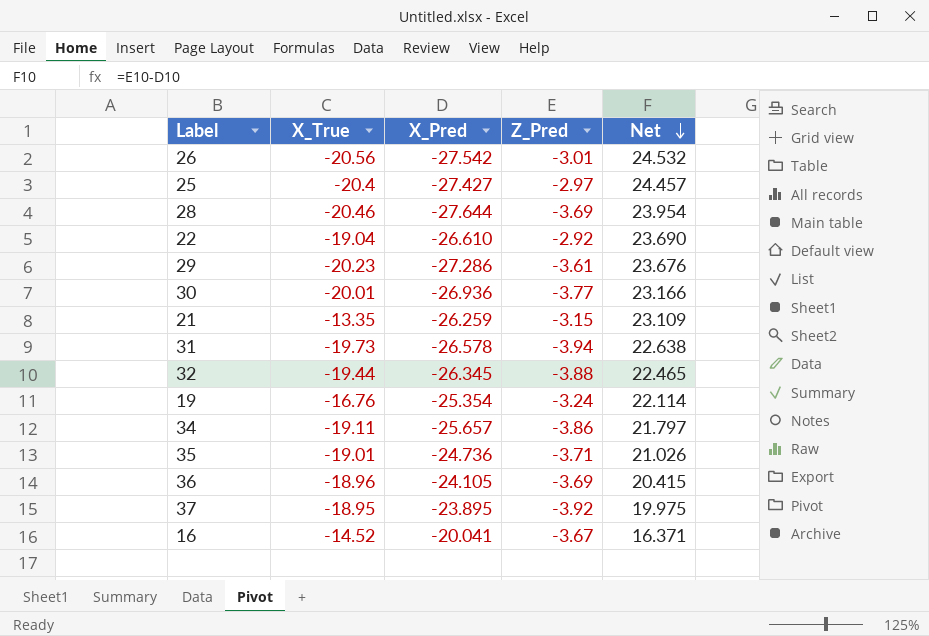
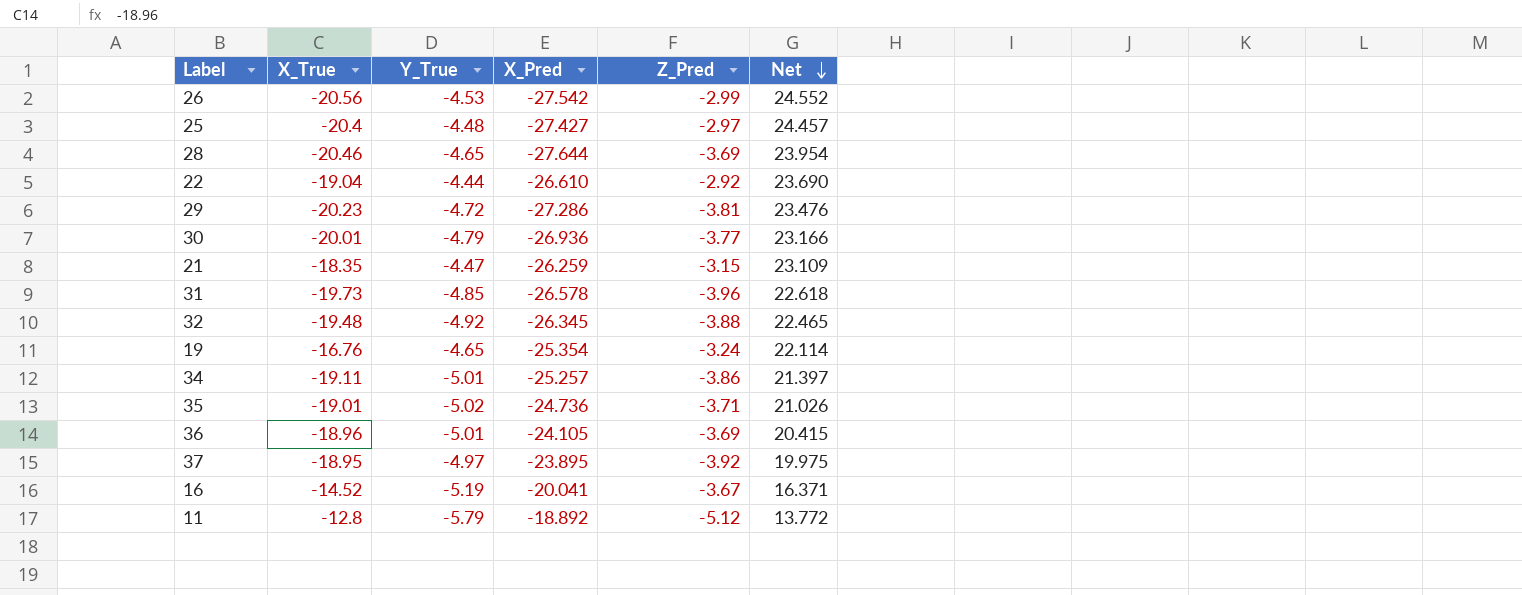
column Y_True | position: none -> 3
26 | Z_Pred: -3.01 -> -2.99
26 | Net: 24.532 -> 24.552
29 | Z_Pred: -3.61 -> -3.81
29 | Net: 23.676 -> 23.476
21 | X_True: -13.35 -> -18.35
31 | Z_Pred: -3.94 -> -3.96
31 | Net: 22.638 -> 22.618
32 | X_True: -19.44 -> -19.48
34 | X_Pred: -25.657 -> -25.257
34 | Net: 21.797 -> 21.397
row 11: none -> -12.8 | -5.79 | -18.892 | -5.12 | 13.772

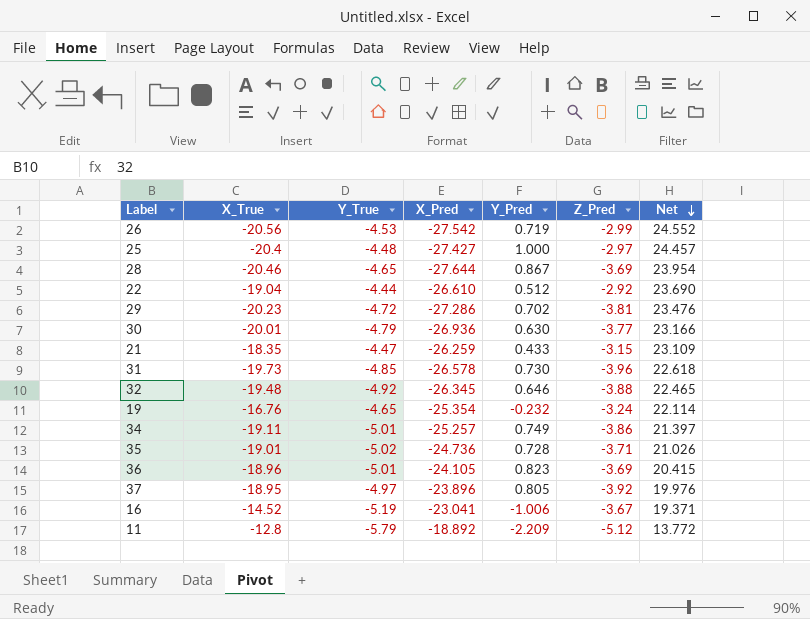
column Y_Pred | position: none -> 5
37 | X_Pred: -23.895 -> -23.896
37 | Net: 19.975 -> 19.976
16 | X_Pred: -20.041 -> -23.041
16 | Net: 16.371 -> 19.371

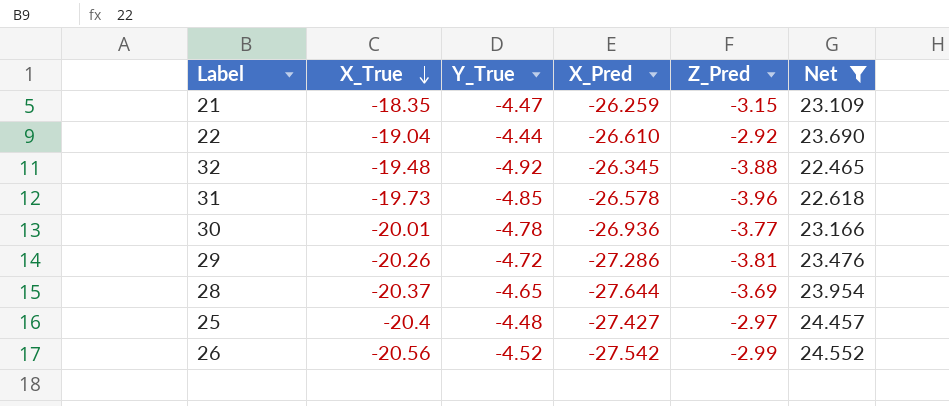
filter: none -> Net >= 22.465
row order: Net descending -> X_True descending
column Y_Pred | position: 5 -> none
30 | Y_True: -4.79 -> -4.78
29 | X_True: -20.23 -> -20.26
28 | X_True: -20.46 -> -20.37
26 | Y_True: -4.53 -> -4.52

